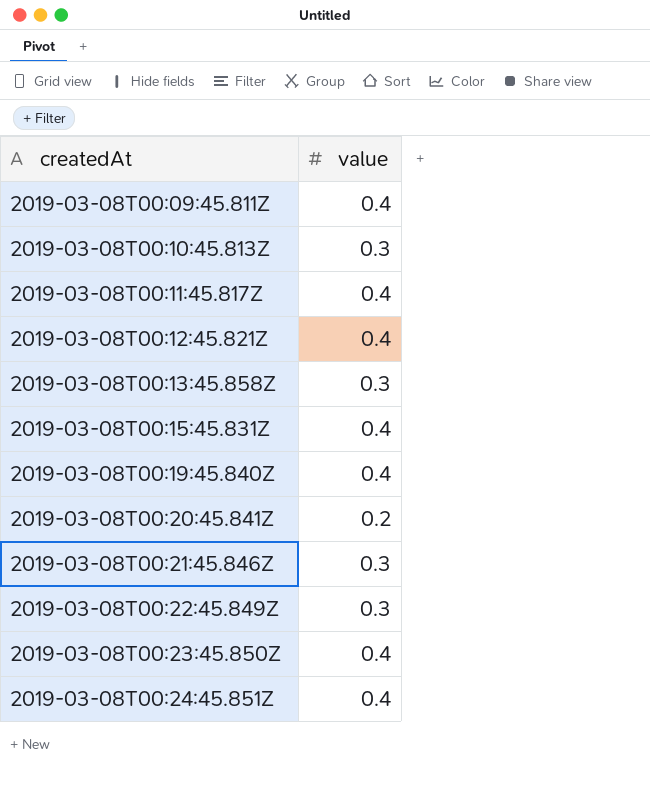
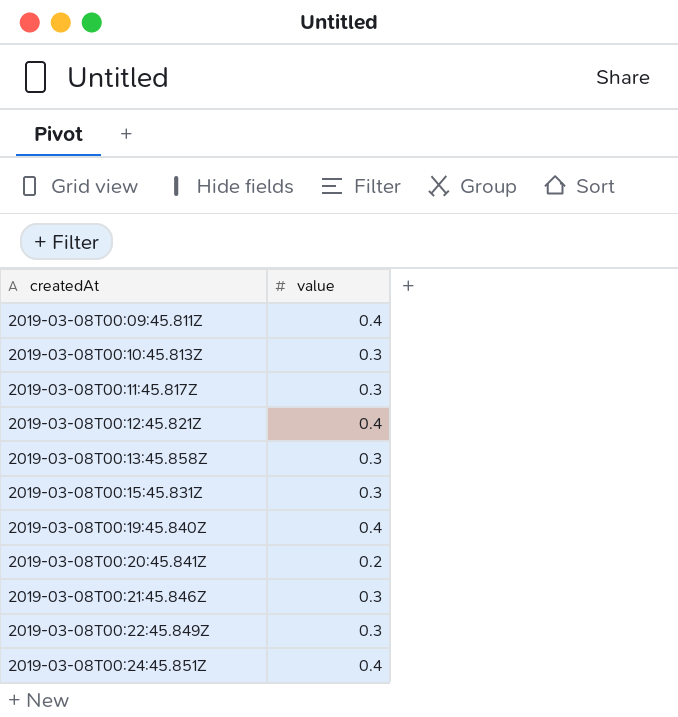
row 2019-03-08T00:23:45.850Z: 0.4 -> none
2019-03-08T00:11:45.817Z | value: 0.4 -> 0.3
2019-03-08T00:15:45.831Z | value: 0.4 -> 0.3

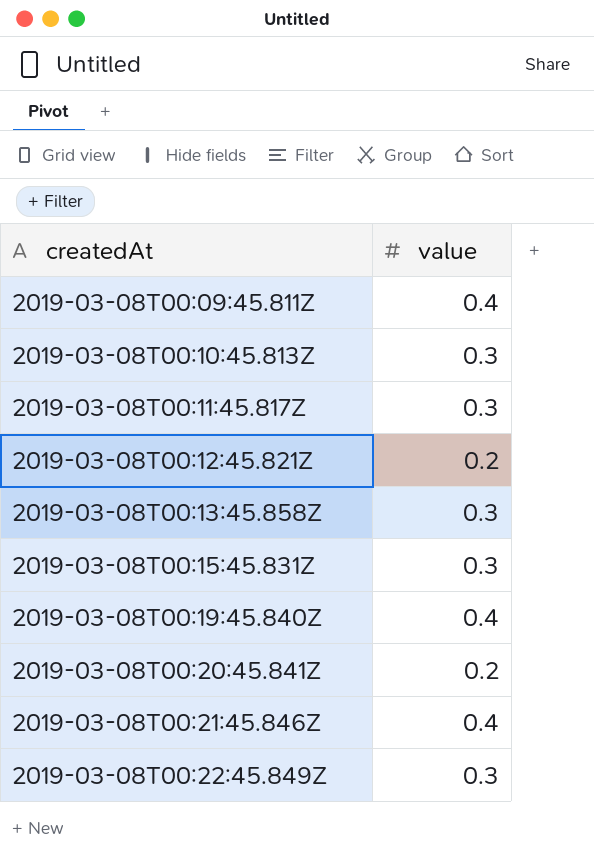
row 2019-03-08T00:24:45.851Z: 0.4 -> none
2019-03-08T00:12:45.821Z | value: 0.4 -> 0.2
2019-03-08T00:21:45.846Z | value: 0.3 -> 0.4

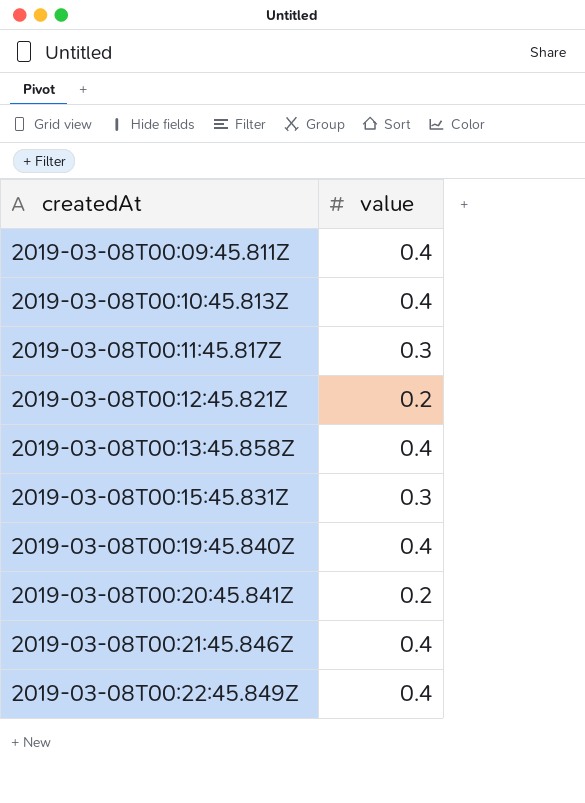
2019-03-08T00:10:45.813Z | value: 0.3 -> 0.4
2019-03-08T00:13:45.858Z | value: 0.3 -> 0.4
2019-03-08T00:22:45.849Z | value: 0.3 -> 0.4

